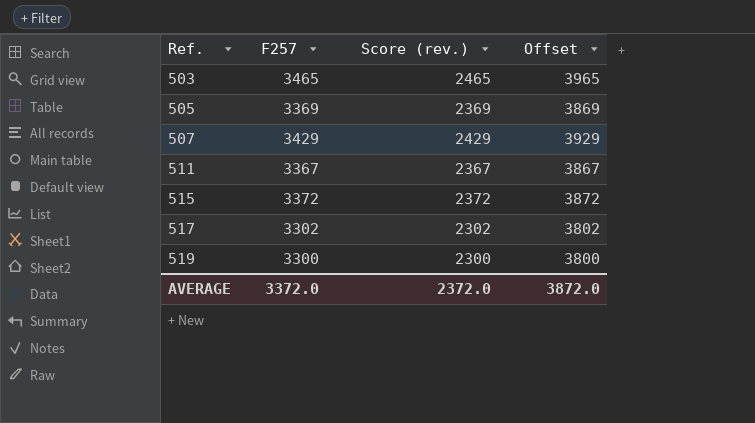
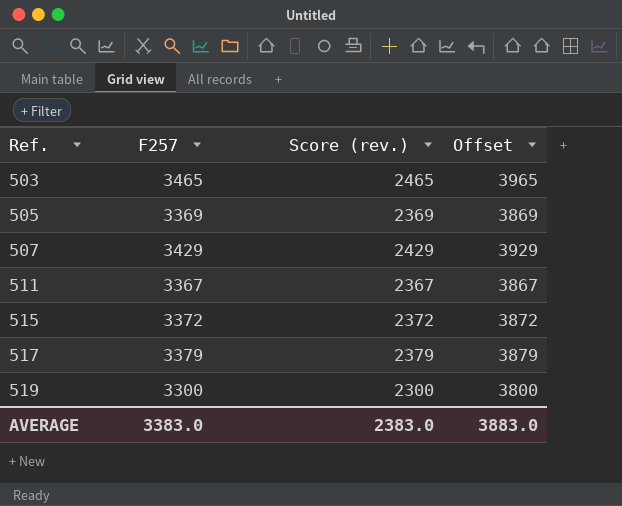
517 | F257: 3302 -> 3379
517 | Score (rev.): 2302 -> 2379
517 | Offset: 3802 -> 3879
AVERAGE | F257: 3372.0 -> 3383.0
AVERAGE | Score (rev.): 2372.0 -> 2383.0
AVERAGE | Offset: 3872.0 -> 3883.0

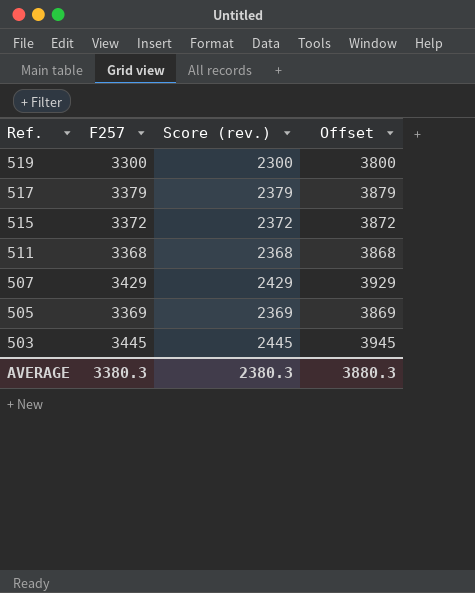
row order: Ref. ascending -> Ref. descending
511 | F257: 3367 -> 3368
511 | Score (rev.): 2367 -> 2368
511 | Offset: 3867 -> 3868
503 | F257: 3465 -> 3445
503 | Score (rev.): 2465 -> 2445
503 | Offset: 3965 -> 3945
AVERAGE | F257: 3383.0 -> 3380.3
AVERAGE | Score (rev.): 2383.0 -> 2380.3
AVERAGE | Offset: 3883.0 -> 3880.3

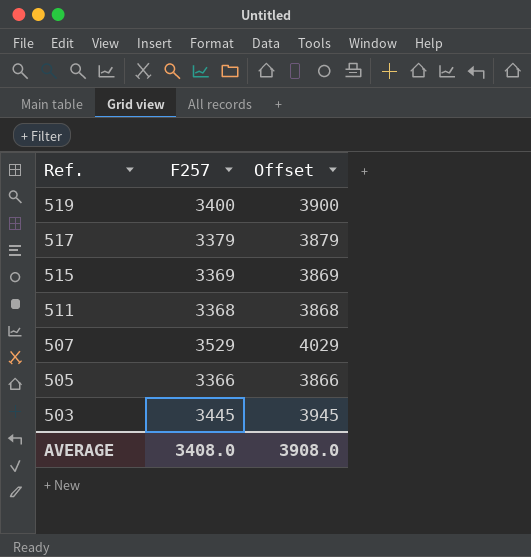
column Score (rev.) | formula: [F257] - 1000 -> none
519 | F257: 3300 -> 3400
519 | Offset: 3800 -> 3900
515 | F257: 3372 -> 3369
515 | Offset: 3872 -> 3869
507 | F257: 3429 -> 3529
507 | Offset: 3929 -> 4029
505 | F257: 3369 -> 3366
505 | Offset: 3869 -> 3866
AVERAGE | F257: 3380.3 -> 3408.0
AVERAGE | Offset: 3880.3 -> 3908.0

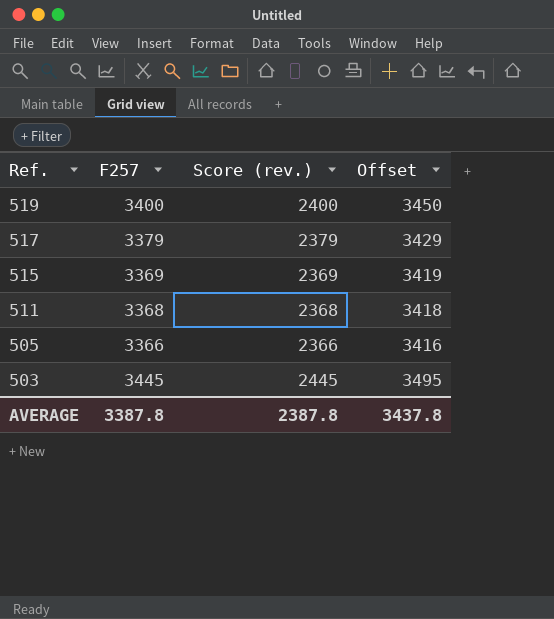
column Score (rev.) | formula: none -> [F257] - 1000
column Offset | formula: [F257] + 500 -> [F257] + 50
row 507: 3529 | 4029 -> none
AVERAGE | F257: 3408.0 -> 3387.8
AVERAGE | Offset: 3908.0 -> 3437.8

